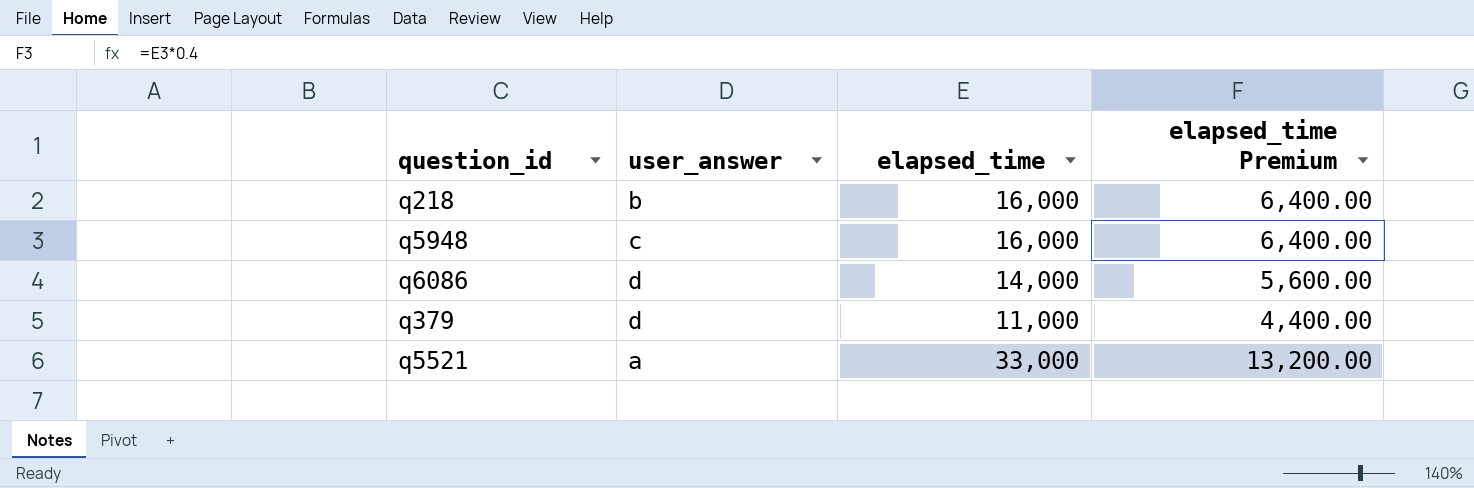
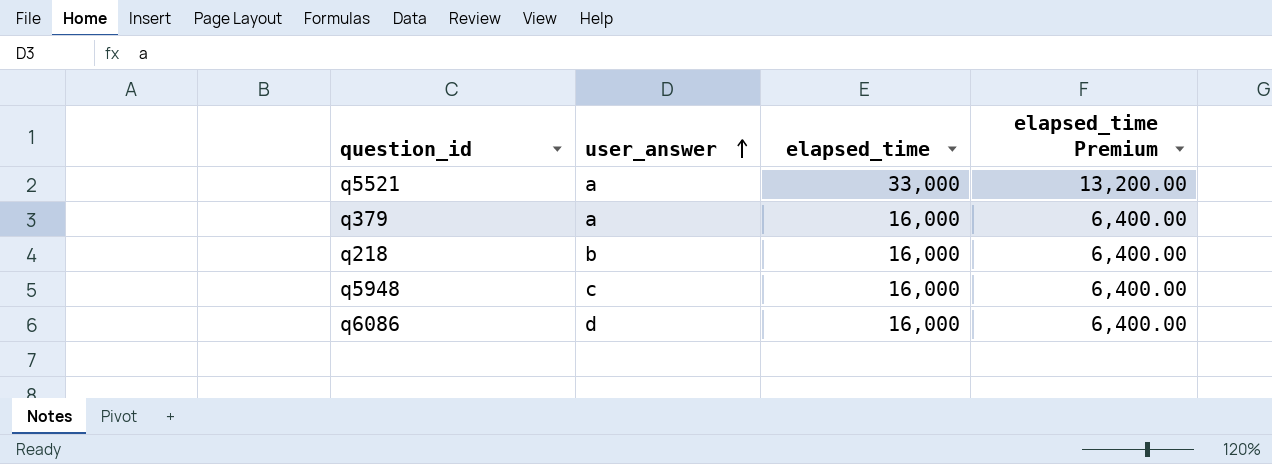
row order: none -> user_answer ascending
q379 | user_answer: d -> a
q379 | elapsed_time: 11,000 -> 16,000
q379 | elapsed_time Premium: 4,400.00 -> 6,400.00
q6086 | elapsed_time: 14,000 -> 16,000
q6086 | elapsed_time Premium: 5,600.00 -> 6,400.00

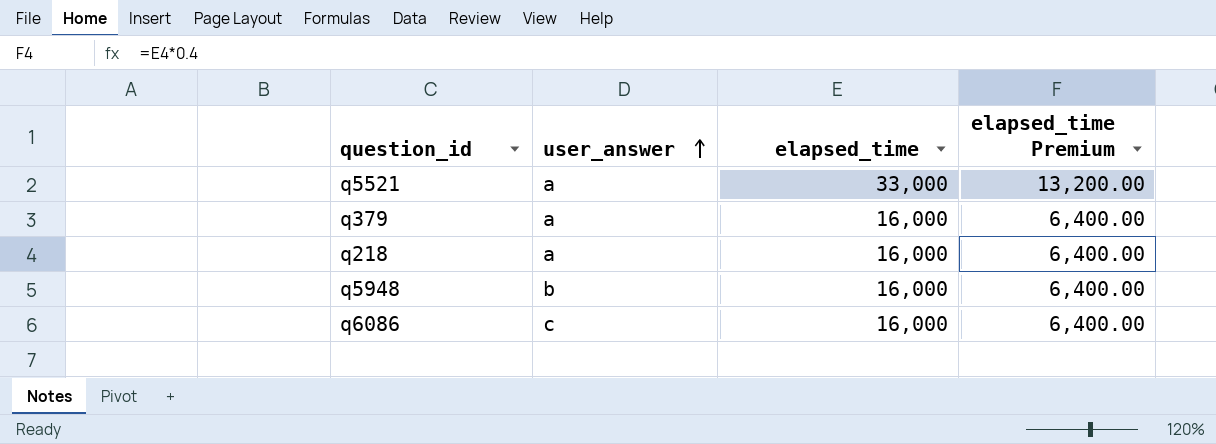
q218 | user_answer: b -> a
q5948 | user_answer: c -> b
q6086 | user_answer: d -> c

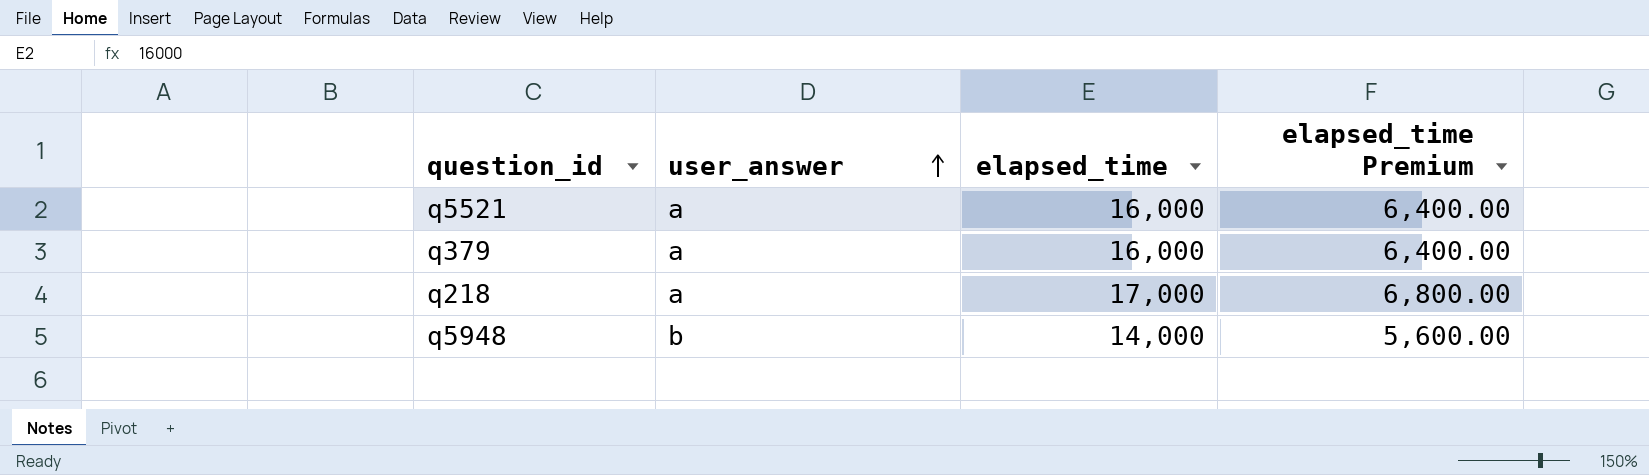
row q6086: c | 16,000 | 6,400.00 -> none
q5521 | elapsed_time: 33,000 -> 16,000
q5521 | elapsed_time Premium: 13,200.00 -> 6,400.00
q218 | elapsed_time: 16,000 -> 17,000
q218 | elapsed_time Premium: 6,400.00 -> 6,800.00
q5948 | elapsed_time: 16,000 -> 14,000
q5948 | elapsed_time Premium: 6,400.00 -> 5,600.00

